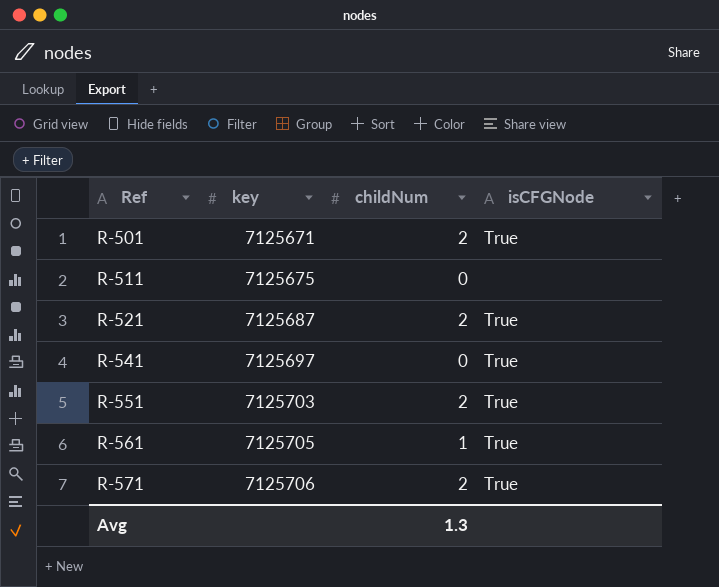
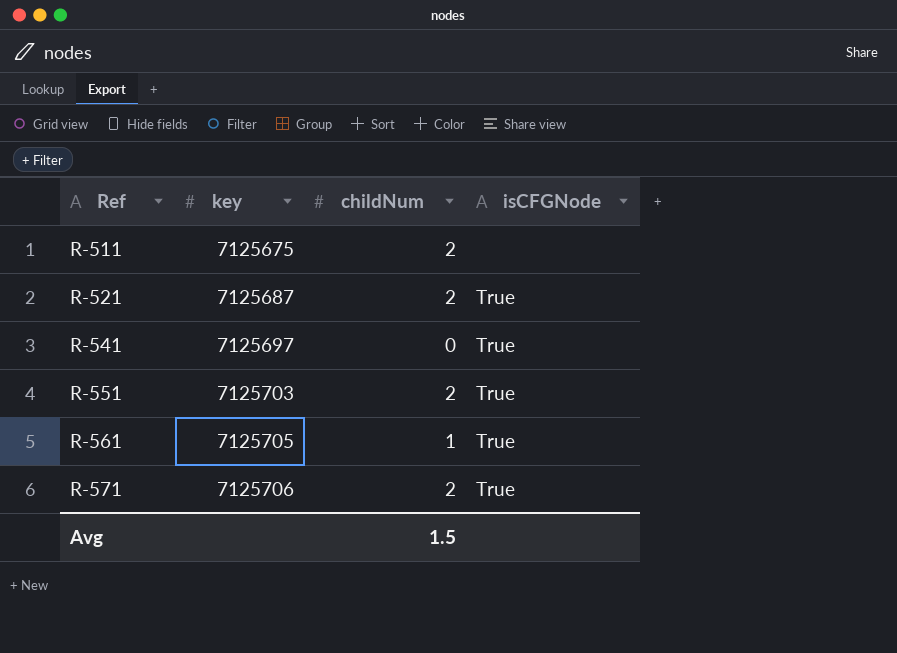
row R-501: 7125671 | 2 | True -> none
R-511 | childNum: 0 -> 2
Avg | childNum: 1.3 -> 1.5

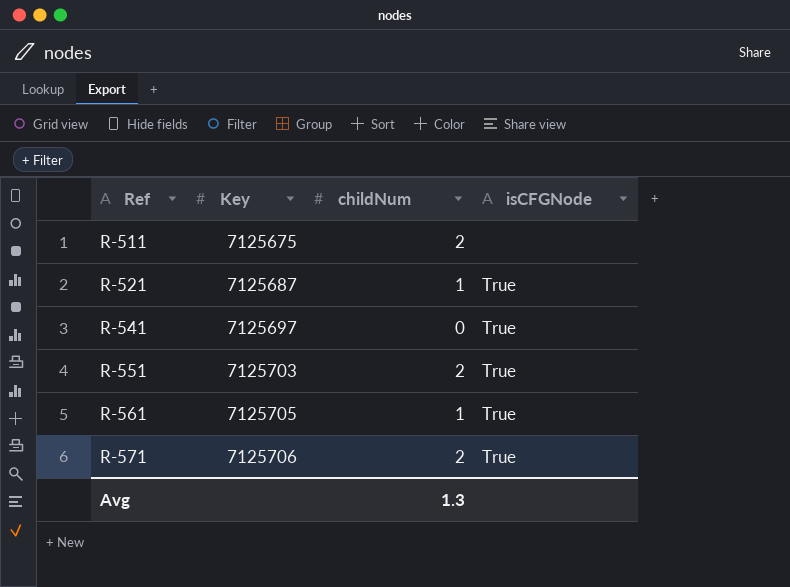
column name: key -> Key
R-521 | childNum: 2 -> 1
Avg | childNum: 1.5 -> 1.3

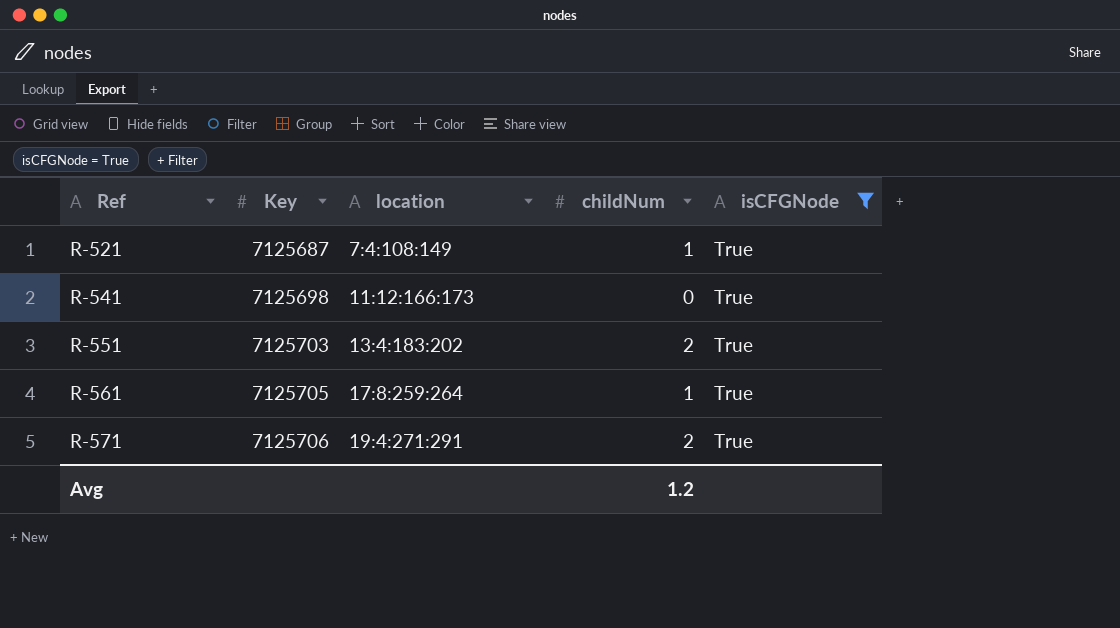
filter: none -> isCFGNode = True
column location | position: none -> 3
R-541 | Key: 7125697 -> 7125698
Avg | childNum: 1.3 -> 1.2

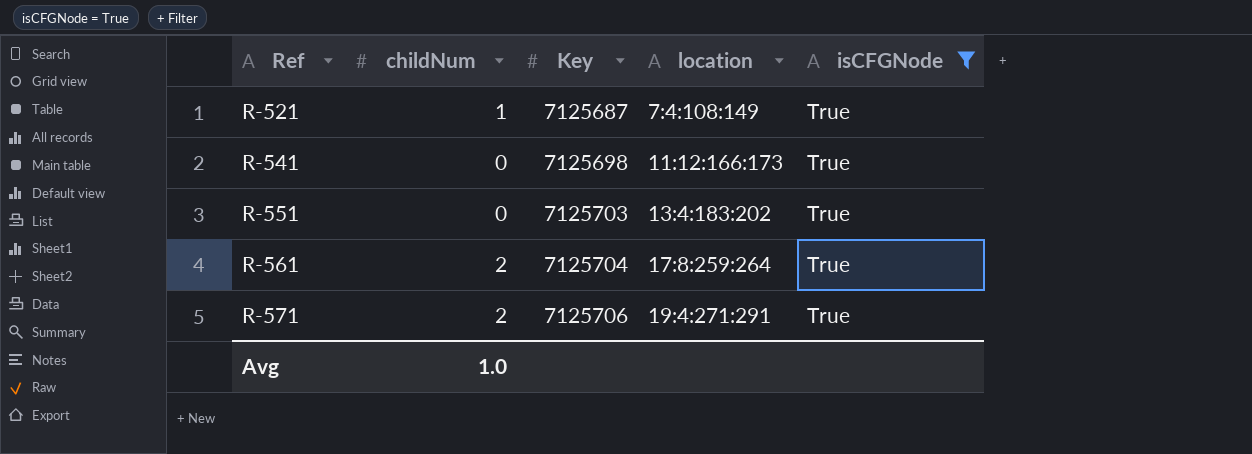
column childNum | position: 4 -> 2
R-551 | childNum: 2 -> 0
R-561 | childNum: 1 -> 2
R-561 | Key: 7125705 -> 7125704
Avg | childNum: 1.2 -> 1.0

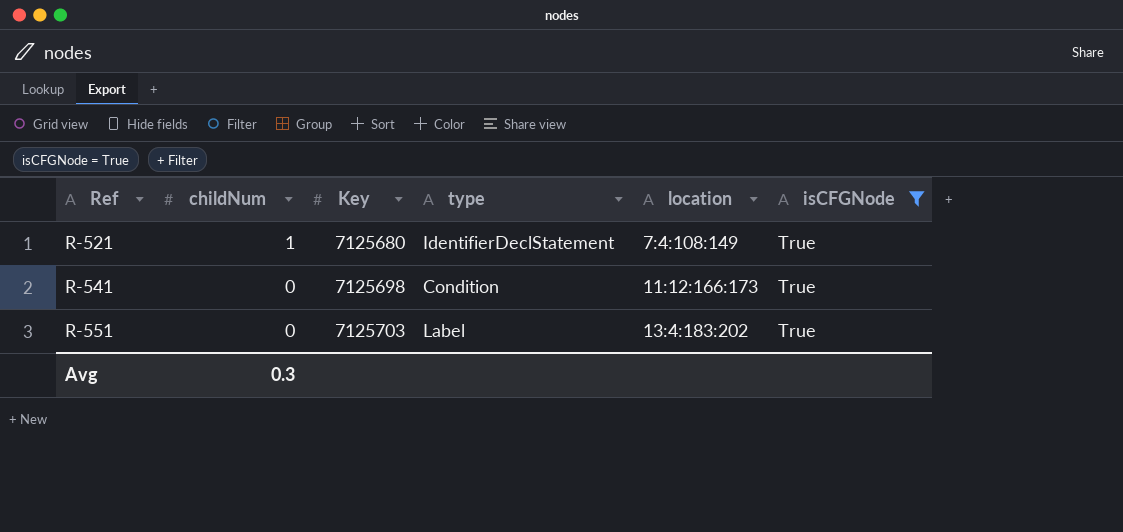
column type | position: none -> 4
row R-561: 2 | 7125704 | 17:8:259:264 | True -> none
row R-571: 2 | 7125706 | 19:4:271:291 | True -> none
R-521 | Key: 7125687 -> 7125680
Avg | childNum: 1.0 -> 0.3

